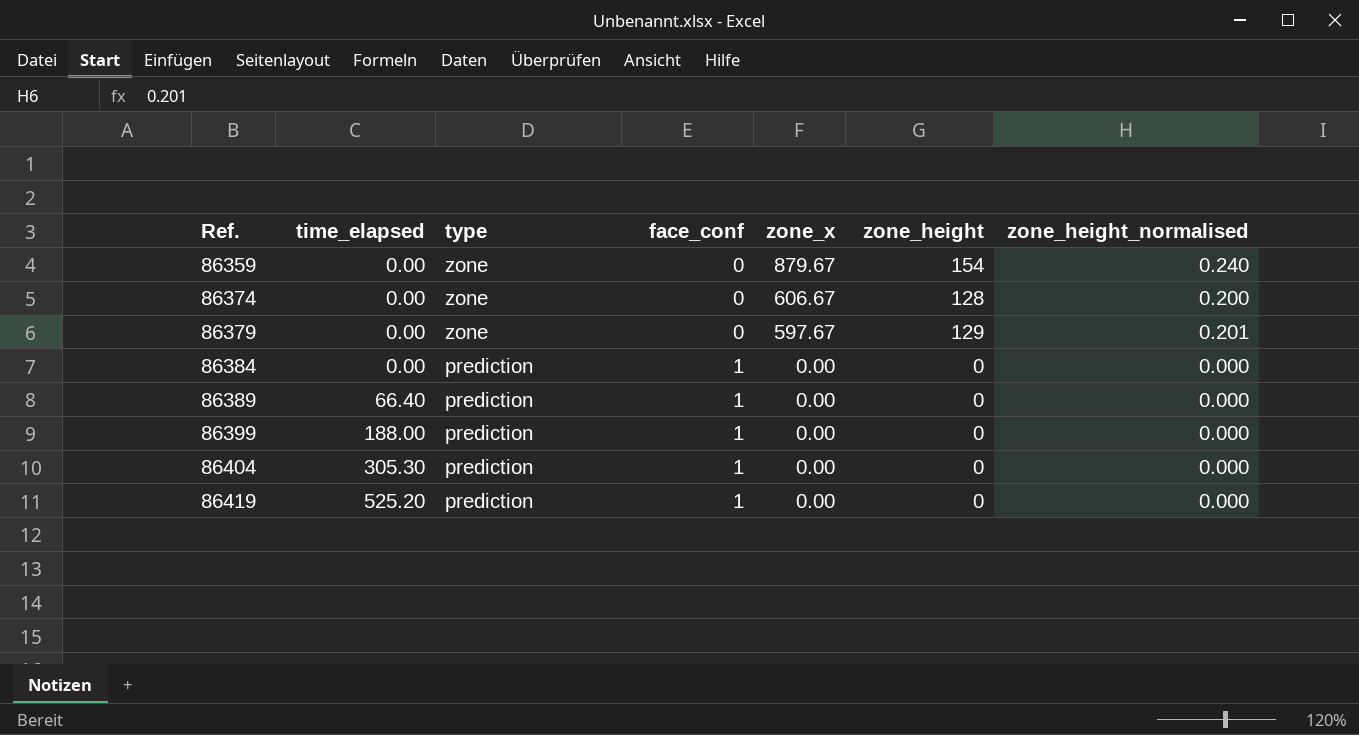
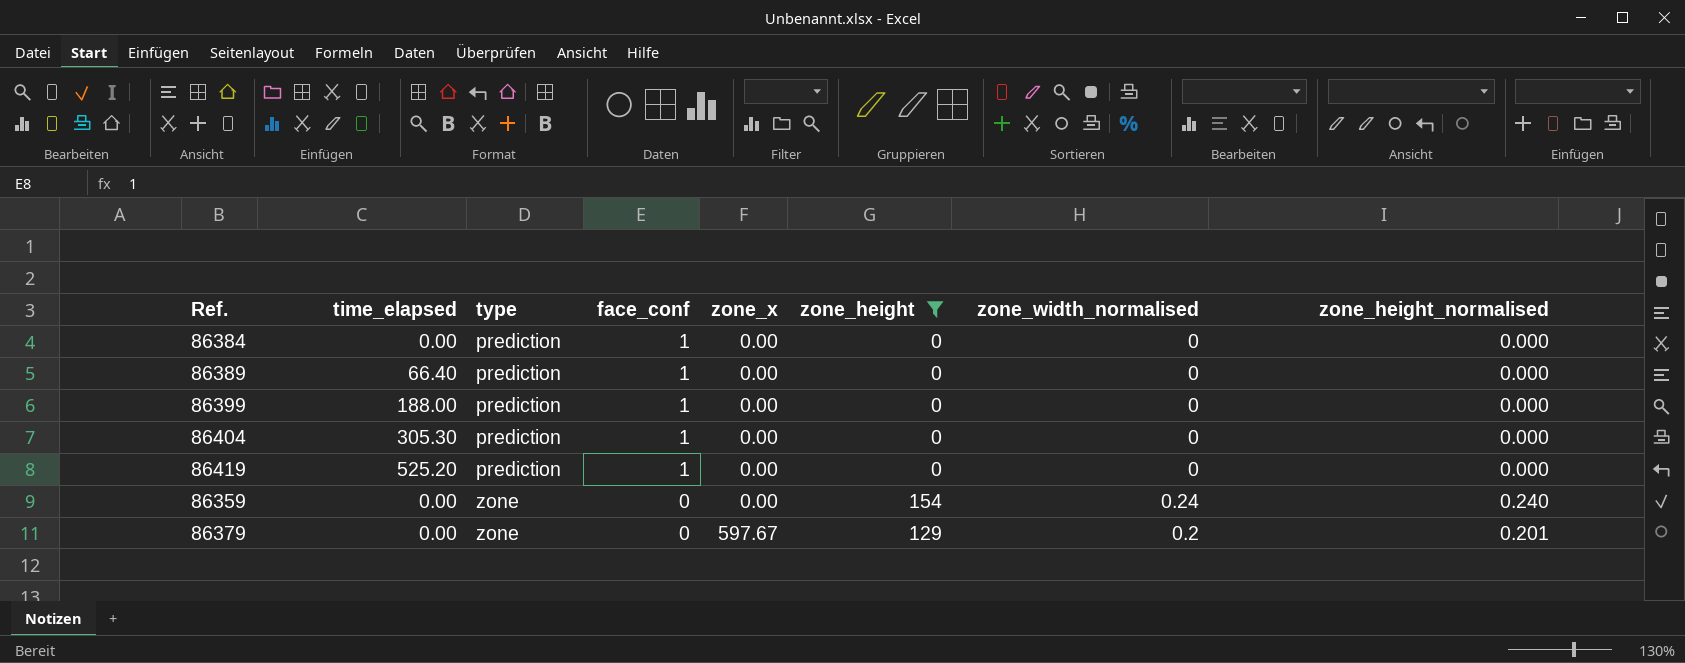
filter: none -> zone_height != 128
row order: Ref. ascending -> type ascending
column zone_width_normalised | position: none -> 7
86359 | zone_x: 879.67 -> 0.00

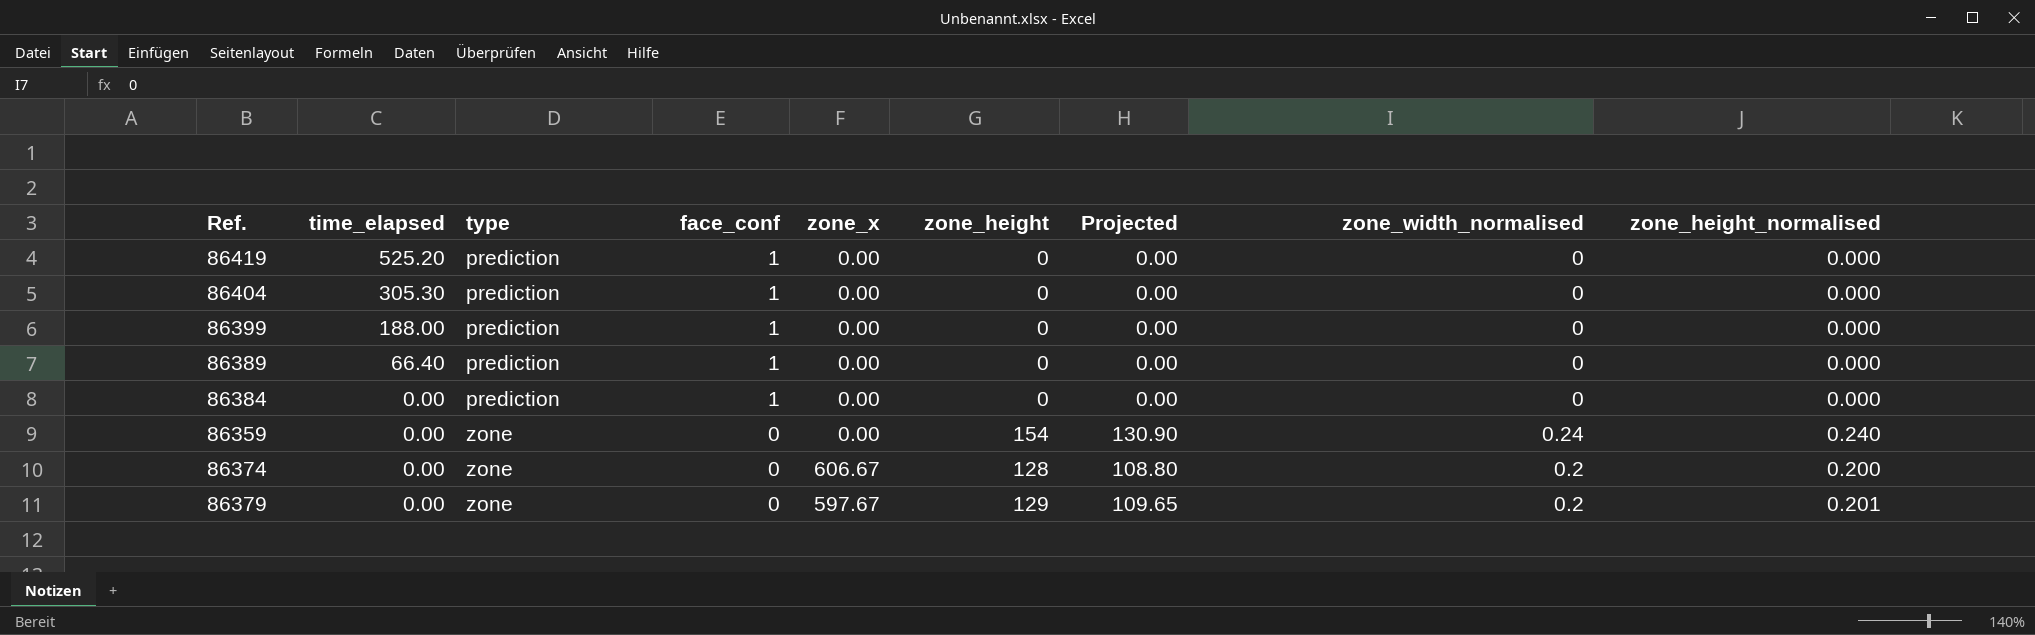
filter: zone_height != 128 -> none
row order: type ascending -> time_elapsed descending
column Projected | formula: none -> [zone_height] * 0.85

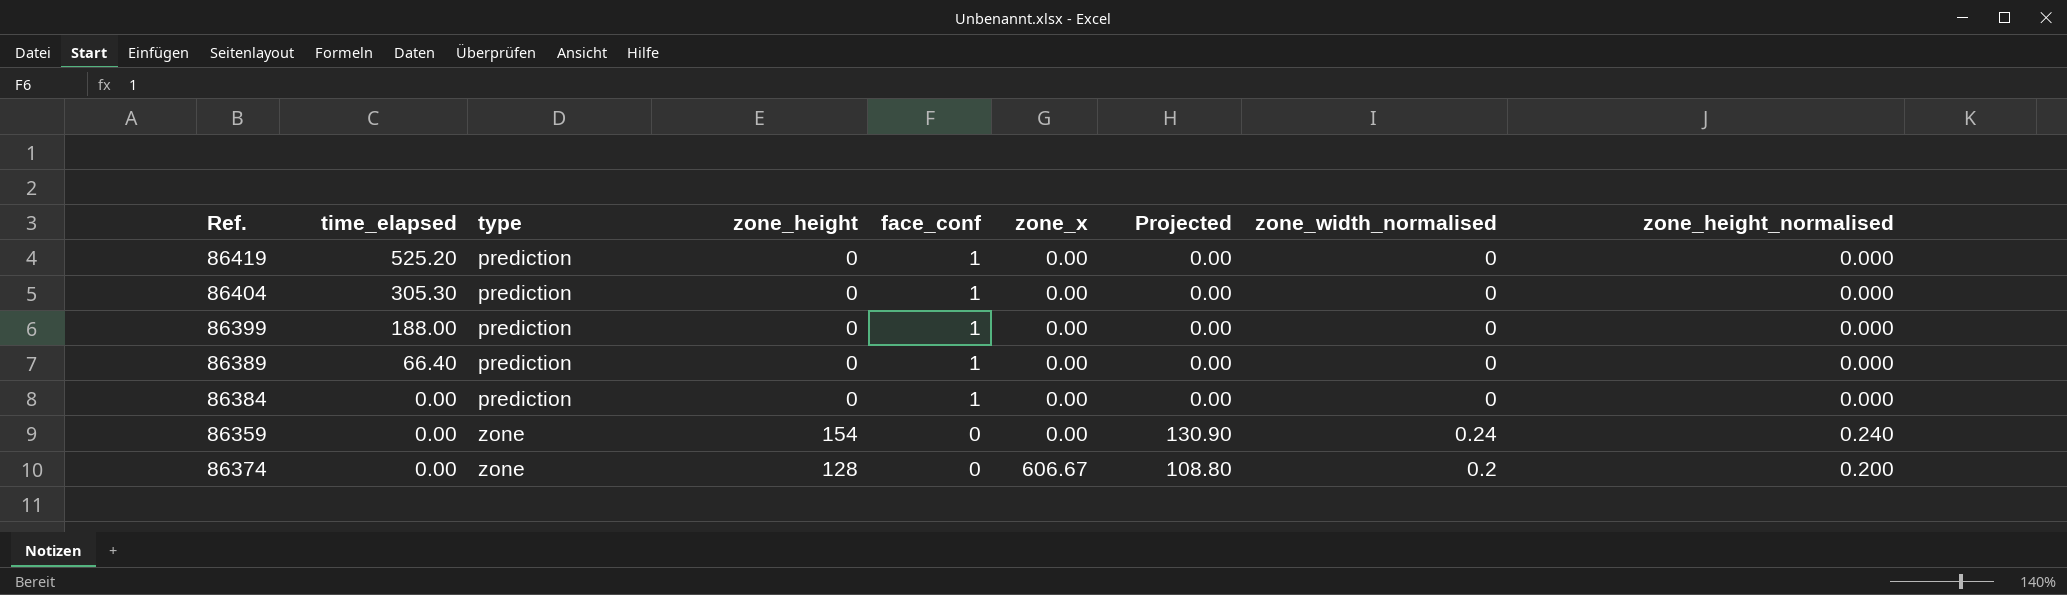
column zone_height | position: 6 -> 4
row 86379: 0.00 | zone | 0 | 597.67 | 129 | 109.65 | 0.2 | 0.201 -> none

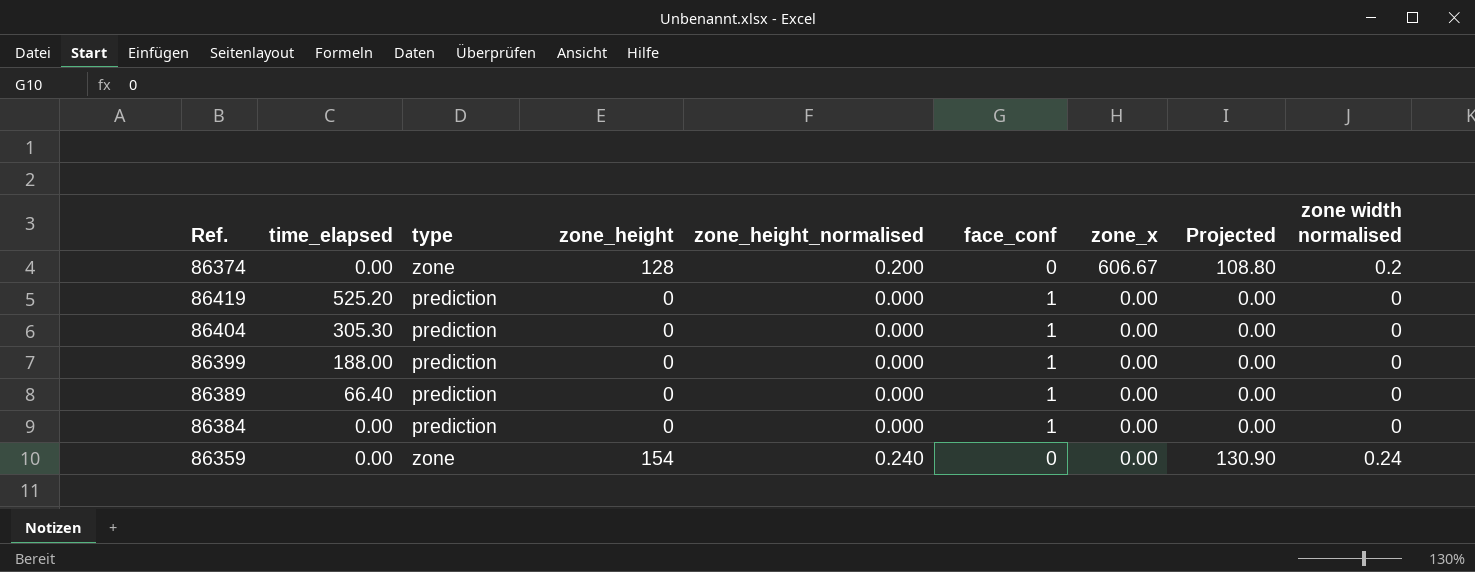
row order: time_elapsed descending -> zone_x descending
column zone_height_normalised | position: 9 -> 5
column name: zone_width_normalised -> zone width normalised

